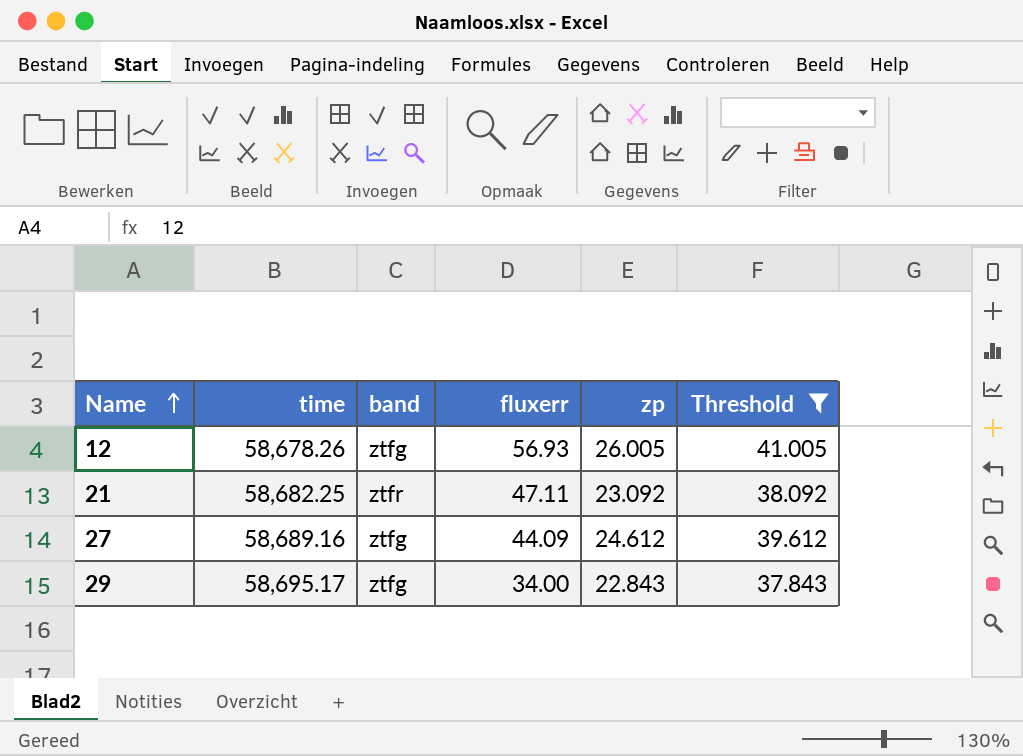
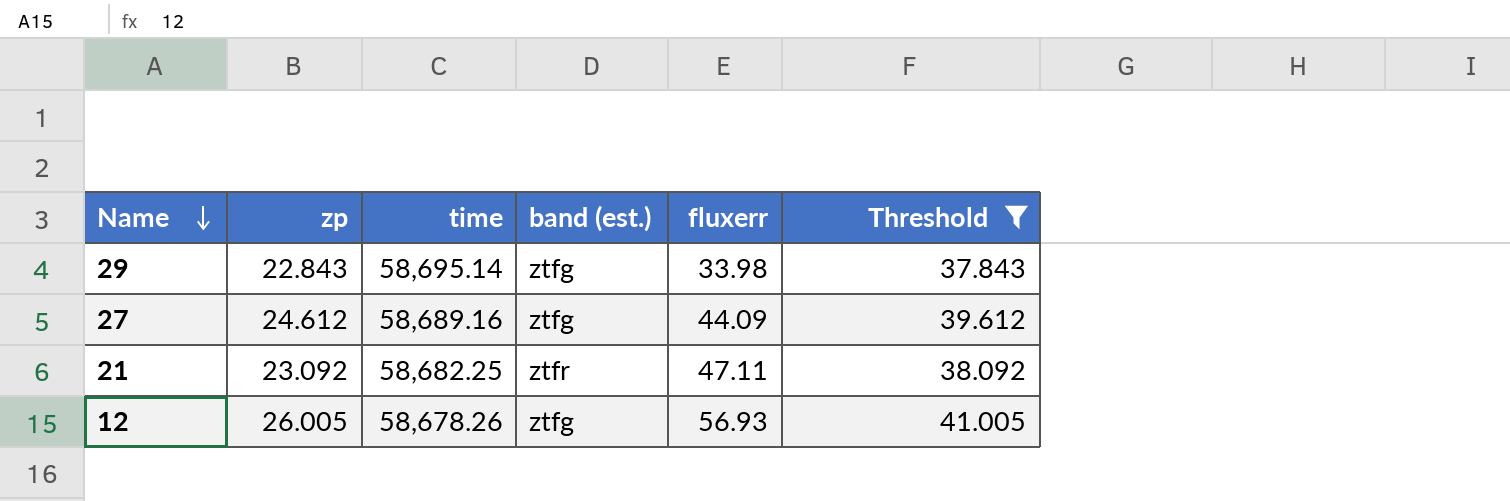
row order: Name ascending -> Name descending
column zp | position: 5 -> 2
column name: band -> band (est.)
29 | time: 58,695.17 -> 58,695.14
29 | fluxerr: 34.00 -> 33.98

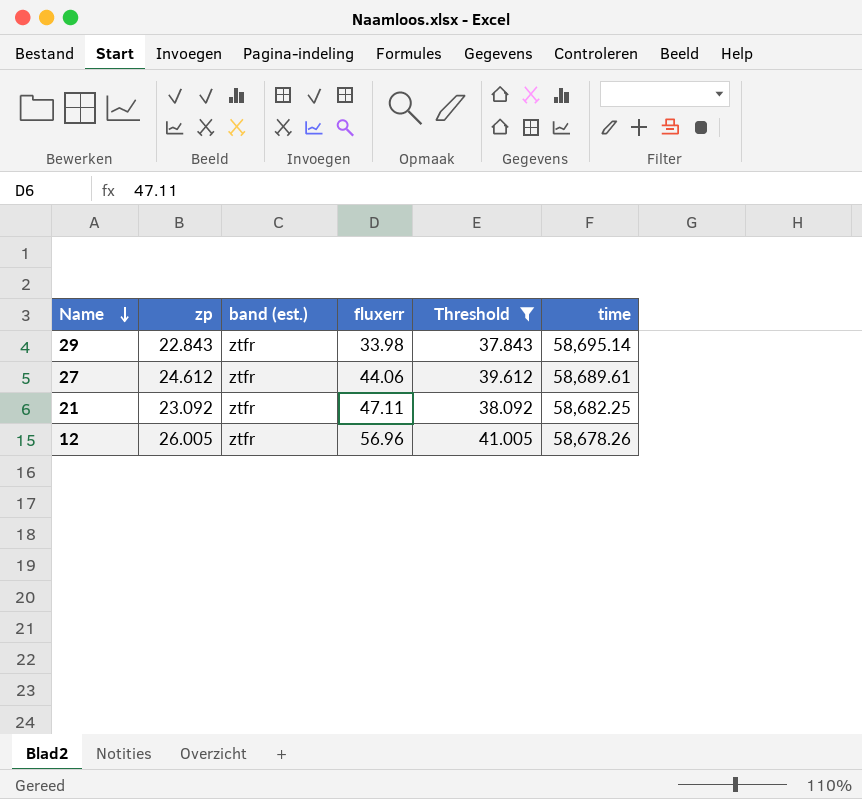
column time | position: 3 -> 6
29 | band (est.): ztfg -> ztfr
27 | band (est.): ztfg -> ztfr
27 | fluxerr: 44.09 -> 44.06
27 | time: 58,689.16 -> 58,689.61
12 | band (est.): ztfg -> ztfr
12 | fluxerr: 56.93 -> 56.96

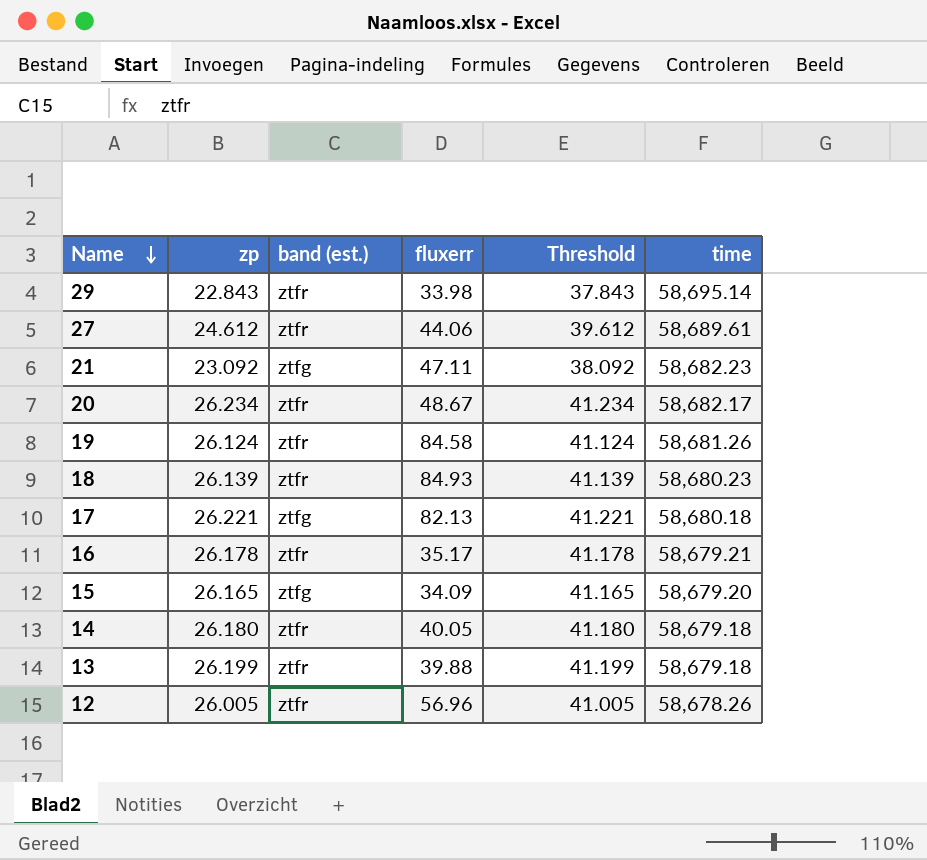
filter: Threshold <= 41.005 -> none
21 | band (est.): ztfr -> ztfg
21 | time: 58,682.25 -> 58,682.23

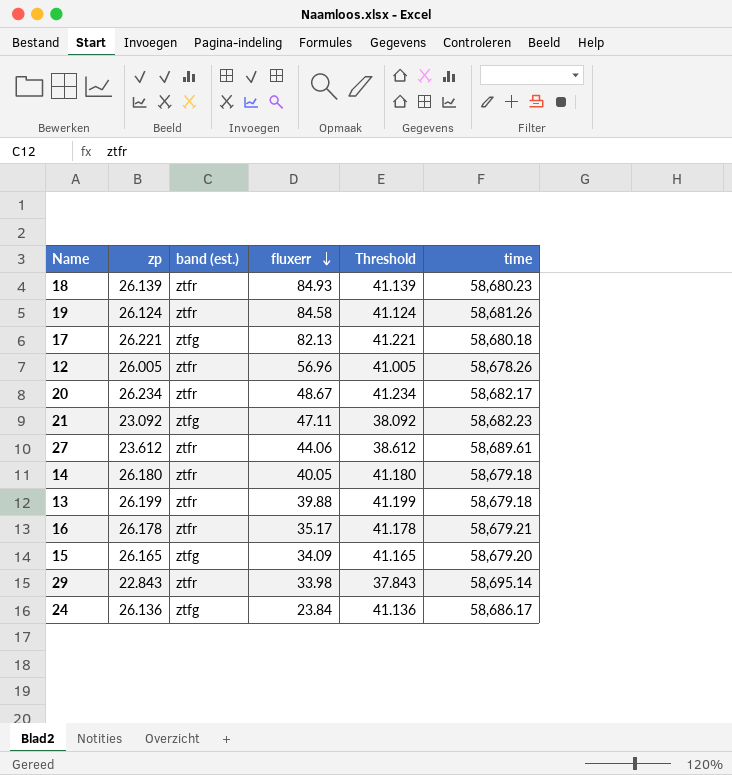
row order: Name descending -> fluxerr descending
27 | zp: 24.612 -> 23.612
27 | Threshold: 39.612 -> 38.612
row 24: none -> 26.136 | ztfg | 23.84 | 41.136 | 58,686.17

